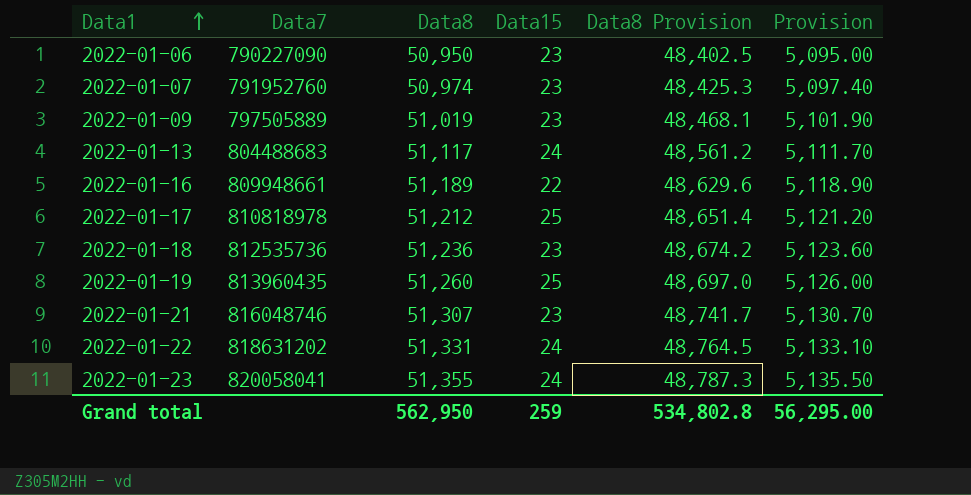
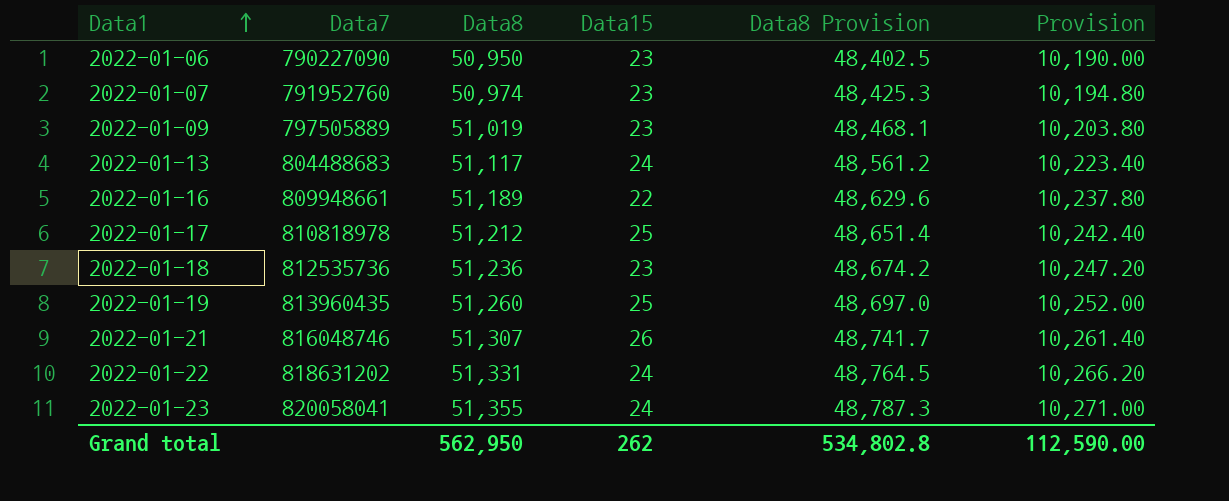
column Provision | formula: [Data8] * 0.1 -> [Data8] * 0.2
2022-01-21 | Data15: 23 -> 26
Grand total | Data15: 259 -> 262
Grand total | Provision: 56,295.00 -> 112,590.00

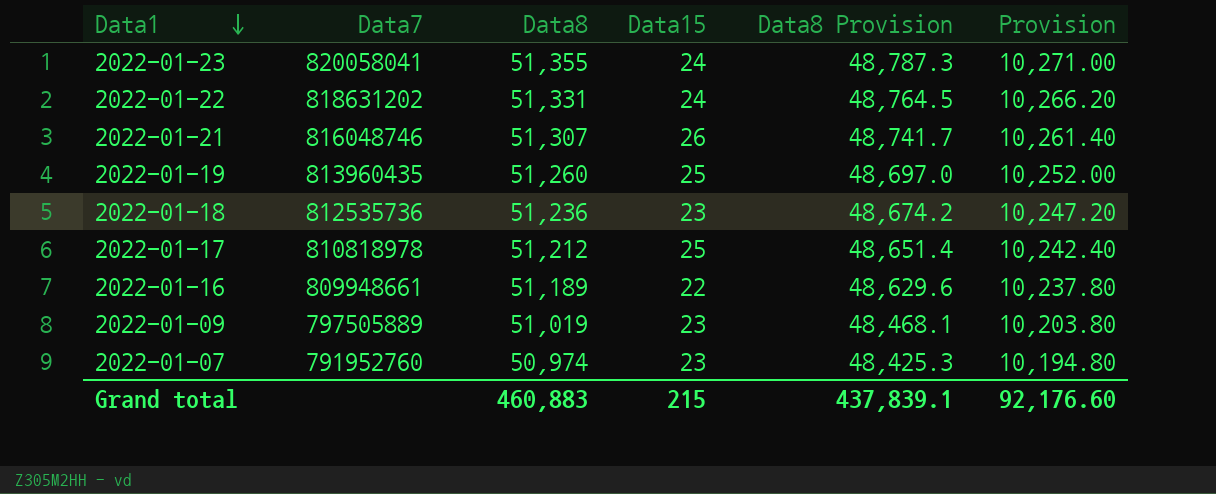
row order: Data1 ascending -> Data1 descending
row 2022-01-06: 790227090 | 50,950 | 23 | 48,402.5 | 10,190.00 -> none
row 2022-01-13: 804488683 | 51,117 | 24 | 48,561.2 | 10,223.40 -> none
Grand total | Data8: 562,950 -> 460,883
Grand total | Data15: 262 -> 215
Grand total | Data8 Provision: 534,802.8 -> 437,839.1
Grand total | Provision: 112,590.00 -> 92,176.60

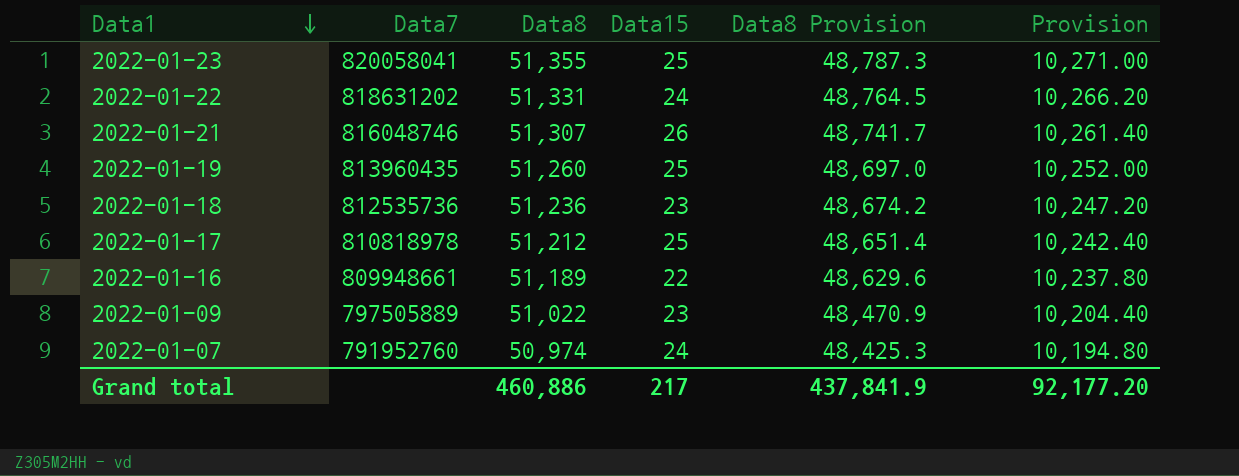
2022-01-23 | Data15: 24 -> 25
2022-01-09 | Data8: 51,019 -> 51,022
2022-01-09 | Data8 Provision: 48,468.1 -> 48,470.9
2022-01-09 | Provision: 10,203.80 -> 10,204.40
2022-01-07 | Data15: 23 -> 24
Grand total | Data8: 460,883 -> 460,886
Grand total | Data15: 215 -> 217
Grand total | Data8 Provision: 437,839.1 -> 437,841.9
Grand total | Provision: 92,176.60 -> 92,177.20

